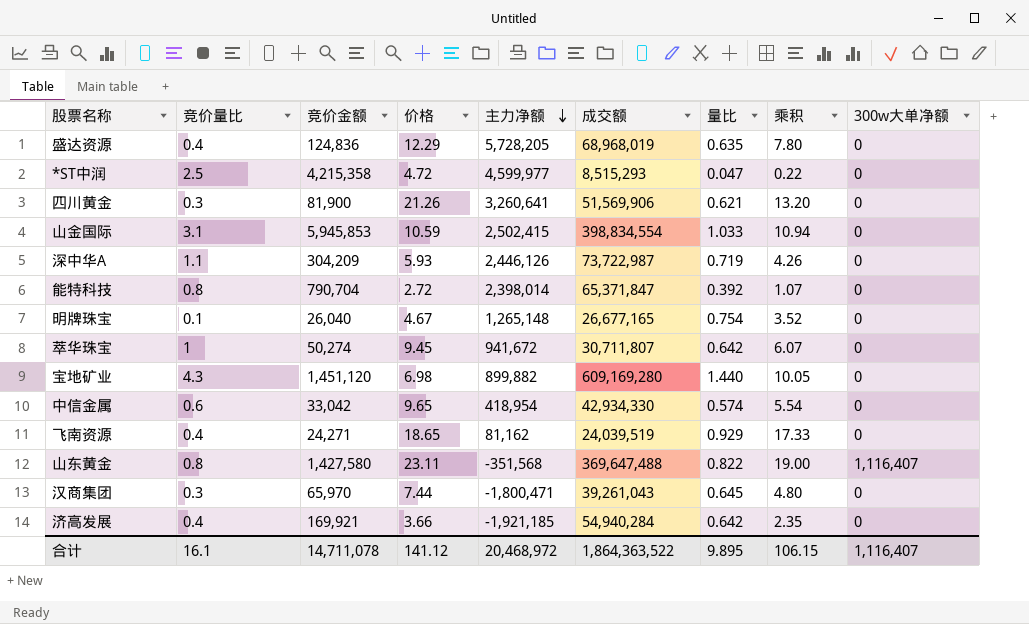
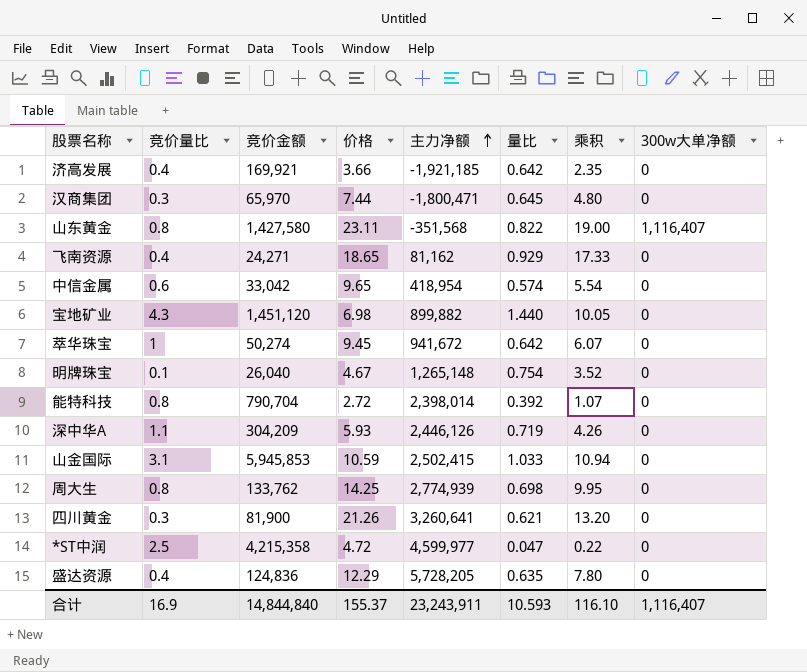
row order: 主力净额 descending -> 主力净额 ascending
column 成交额 | position: 6 -> none
row 周大生: none -> 0.8 | 133,762 | 14.25 | 2,774,939 | 0.698 | 9.95 | 0
合计 | 竞价量比: 16.1 -> 16.9
合计 | 竞价金额: 14,711,078 -> 14,844,840
合计 | 价格: 141.12 -> 155.37
合计 | 主力净额: 20,468,972 -> 23,243,911
合计 | 量比: 9.895 -> 10.593
合计 | 乘积: 106.15 -> 116.10

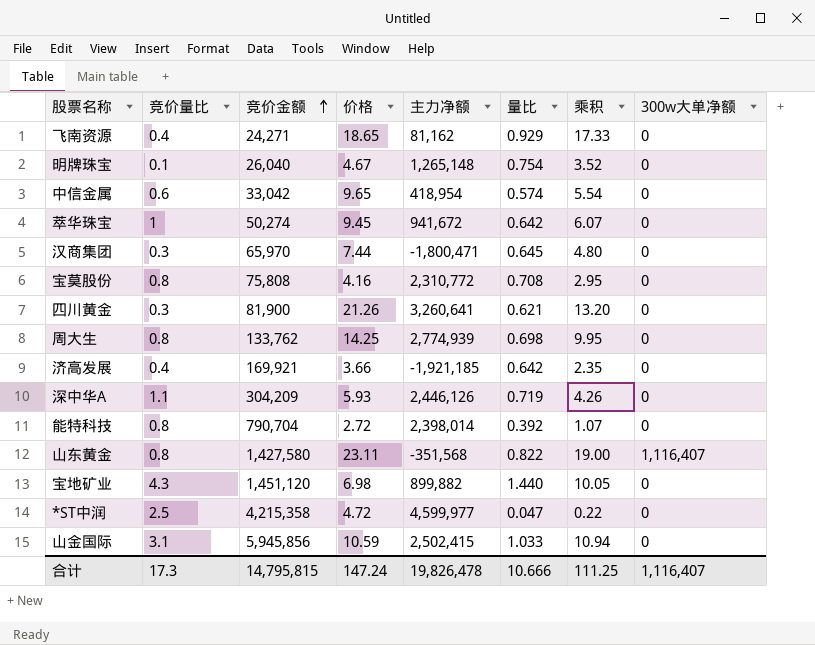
row order: 主力净额 ascending -> 竞价金额 ascending
row 盛达资源: 0.4 | 124,836 | 12.29 | 5,728,205 | 0.635 | 7.80 | 0 -> none
row 宝莫股份: none -> 0.8 | 75,808 | 4.16 | 2,310,772 | 0.708 | 2.95 | 0
山金国际 | 竞价金额: 5,945,853 -> 5,945,856
合计 | 竞价量比: 16.9 -> 17.3
合计 | 竞价金额: 14,844,840 -> 14,795,815
合计 | 价格: 155.37 -> 147.24
合计 | 主力净额: 23,243,911 -> 19,826,478
合计 | 量比: 10.593 -> 10.666
合计 | 乘积: 116.10 -> 111.25

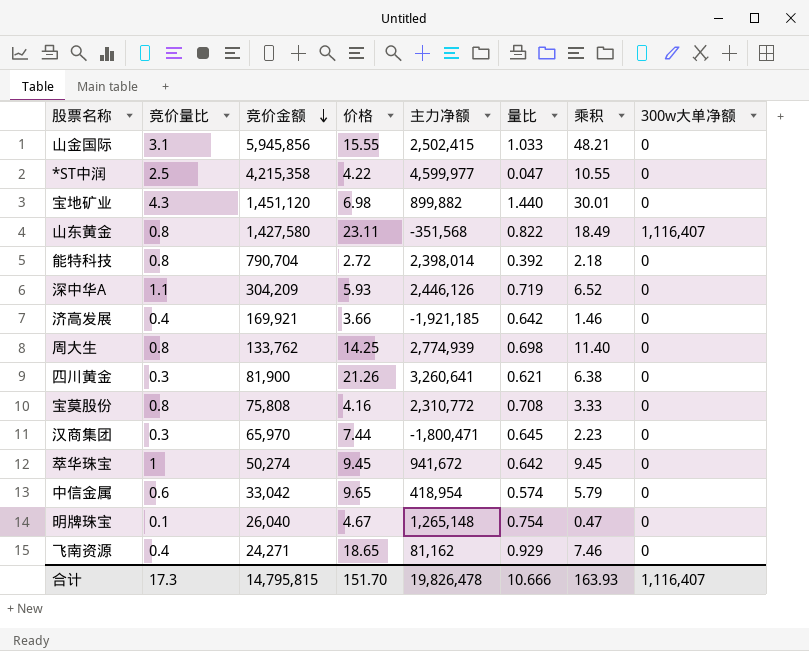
row order: 竞价金额 ascending -> 竞价金额 descending
column 乘积 | formula: [价格] * [量比] -> [竞价量比] * [价格]
山金国际 | 价格: 10.59 -> 15.55
*ST中润 | 价格: 4.72 -> 4.22
合计 | 价格: 147.24 -> 151.70
合计 | 乘积: 111.25 -> 163.93

